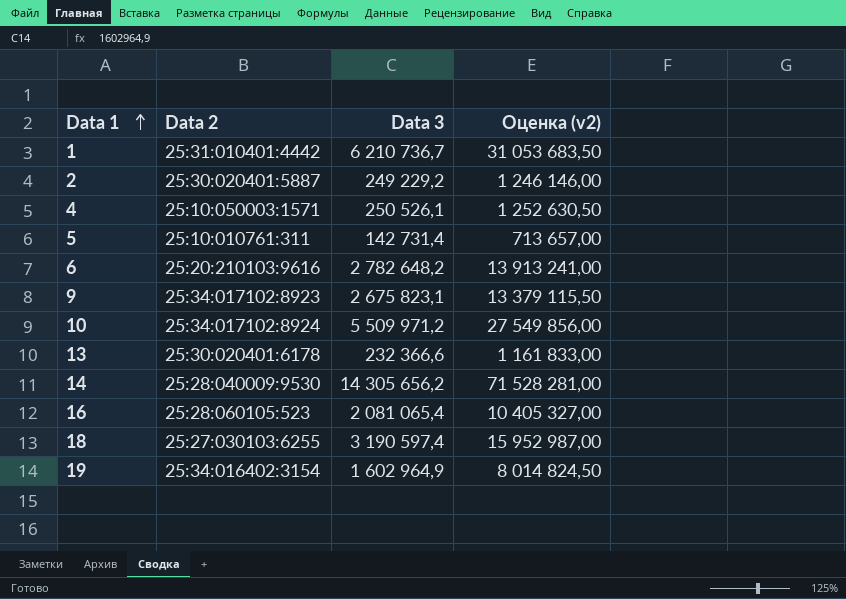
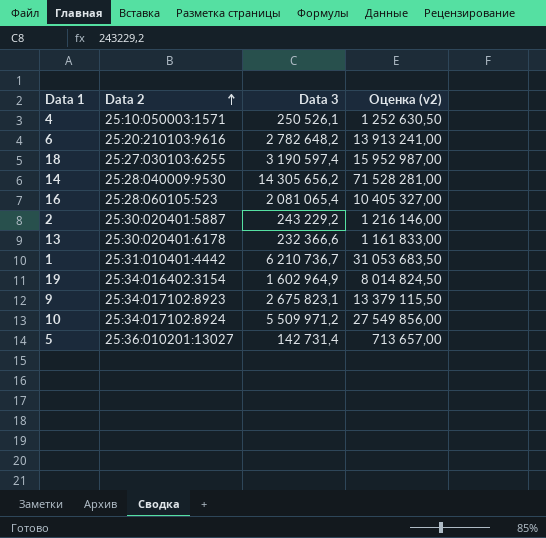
row order: Data 1 ascending -> Data 2 ascending
2 | Data 3: 249 229,2 -> 243 229,2
2 | Оценка (v2): 1 246 146,00 -> 1 216 146,00
5 | Data 2: 25:10:010761:311 -> 25:36:010201:13027

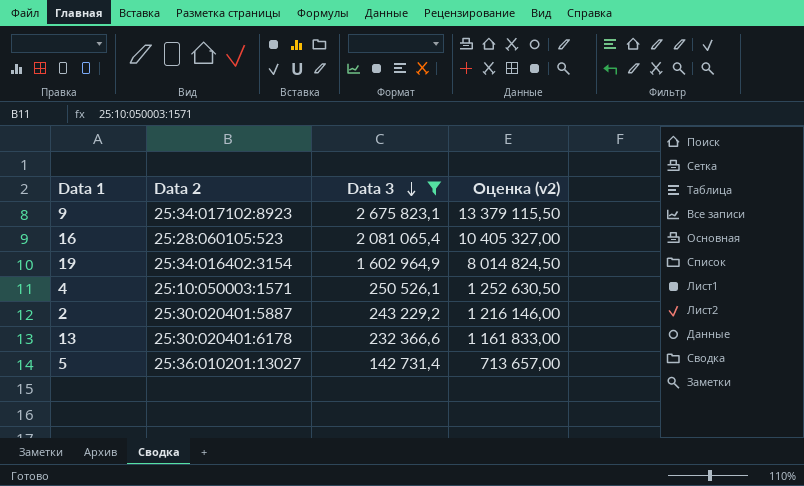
filter: none -> Data 3 <= 2 675 823,1
row order: Data 2 ascending -> Data 3 descending

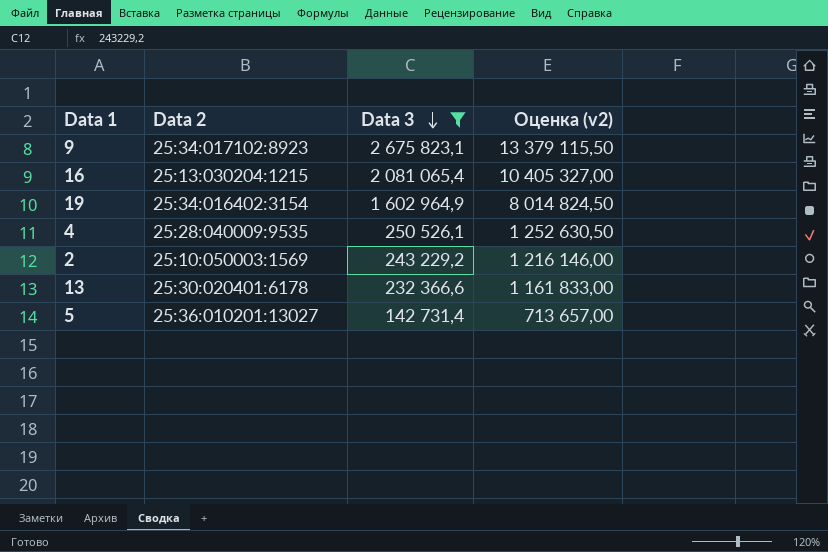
16 | Data 2: 25:28:060105:523 -> 25:13:030204:1215
4 | Data 2: 25:10:050003:1571 -> 25:28:040009:9535
2 | Data 2: 25:30:020401:5887 -> 25:10:050003:1569

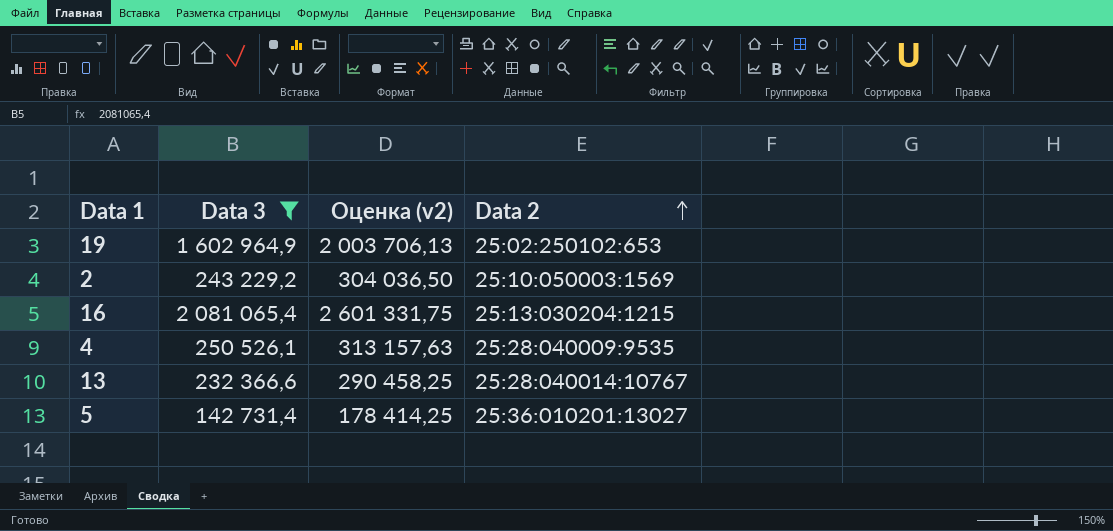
row order: Data 3 descending -> Data 2 ascending
column Оценка (v2) | formula: [Data 3] * 5 -> [Data 3] * 1,25
column Data 2 | position: 2 -> 4
row 9: 25:34:017102:8923 | 2 675 823,1 | 13 379 115,50 -> none
19 | Data 2: 25:34:016402:3154 -> 25:02:250102:653
13 | Data 2: 25:30:020401:6178 -> 25:28:040014:10767

